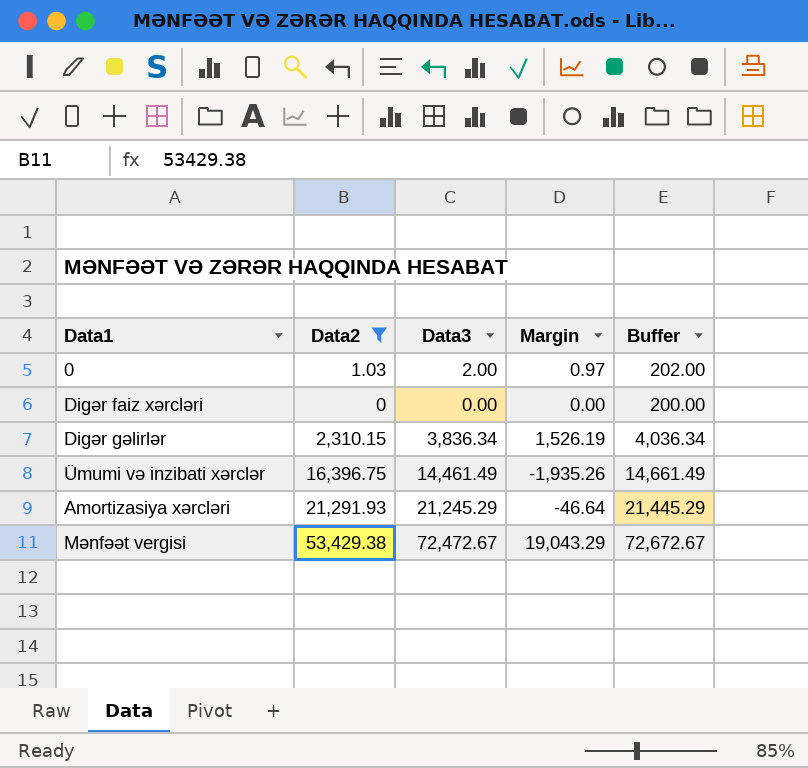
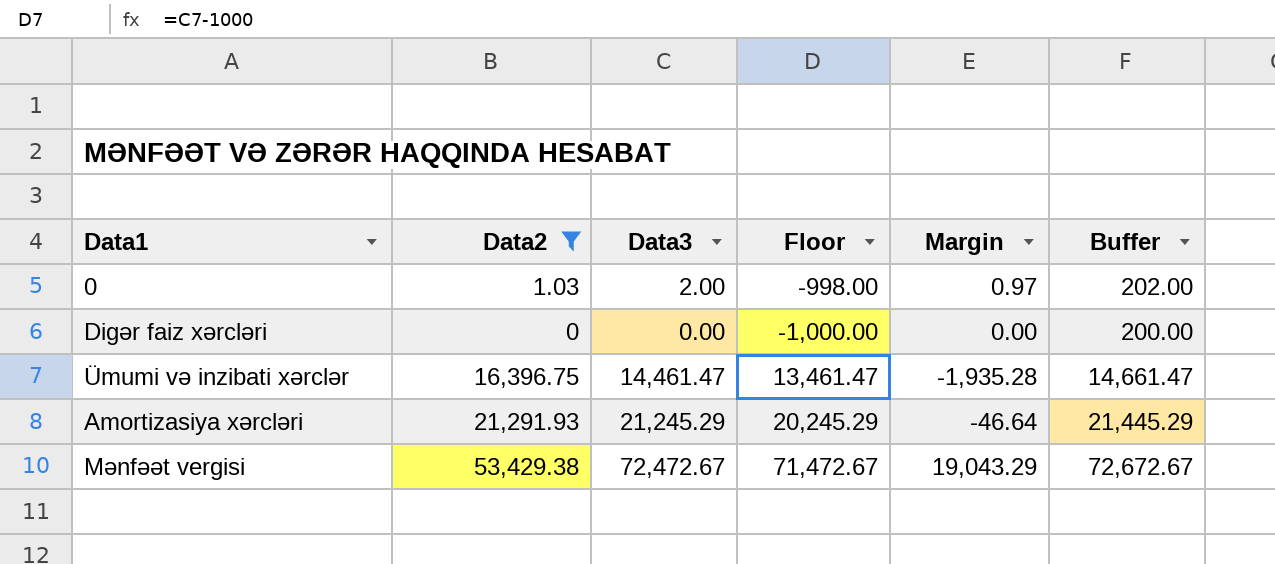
column Floor | formula: none -> [Data3] - 1000
row Digər gəlirlər: 2,310.15 | 3,836.34 | 1,526.19 | 4,036.34 -> none
Ümumi və inzibati xərclər | Data3: 14,461.49 -> 14,461.47
Ümumi və inzibati xərclər | Margin: -1,935.26 -> -1,935.28
Ümumi və inzibati xərclər | Buffer: 14,661.49 -> 14,661.47

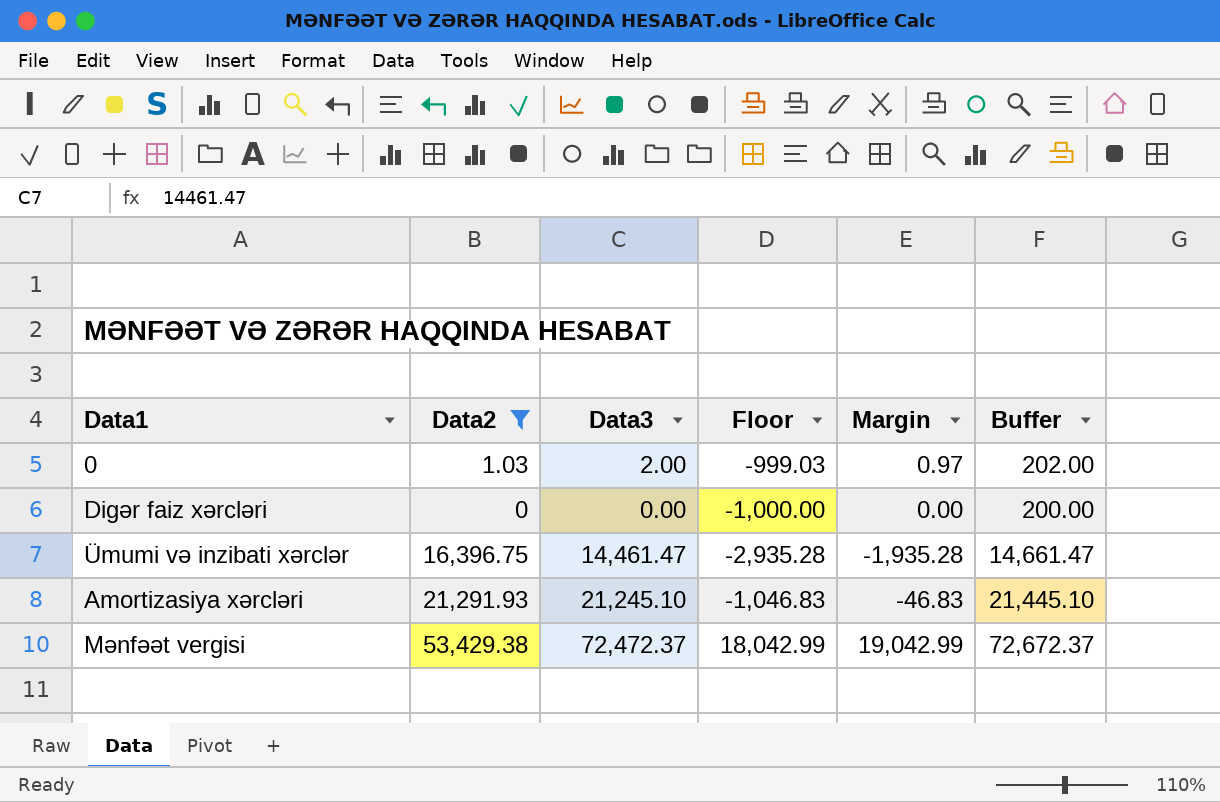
column Floor | formula: [Data3] - 1000 -> [Margin] - 1000
Amortizasiya xərcləri | Data3: 21,245.29 -> 21,245.10
Amortizasiya xərcləri | Margin: -46.64 -> -46.83
Amortizasiya xərcləri | Buffer: 21,445.29 -> 21,445.10
Mənfəət vergisi | Data3: 72,472.67 -> 72,472.37
Mənfəət vergisi | Margin: 19,043.29 -> 19,042.99
Mənfəət vergisi | Buffer: 72,672.67 -> 72,672.37

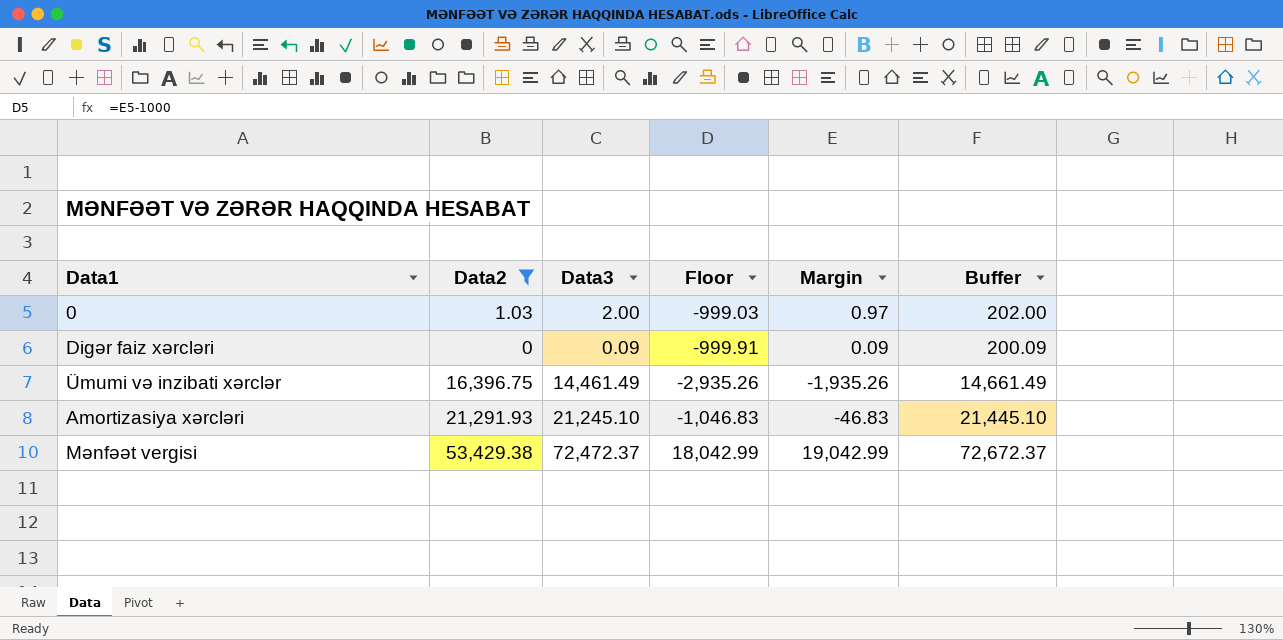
Digər faiz xərcləri | Data3: 0.00 -> 0.09
Digər faiz xərcləri | Floor: -1,000.00 -> -999.91
Digər faiz xərcləri | Margin: 0.00 -> 0.09
Digər faiz xərcləri | Buffer: 200.00 -> 200.09
Ümumi və inzibati xərclər | Data3: 14,461.47 -> 14,461.49
Ümumi və inzibati xərclər | Floor: -2,935.28 -> -2,935.26
Ümumi və inzibati xərclər | Margin: -1,935.28 -> -1,935.26
Ümumi və inzibati xərclər | Buffer: 14,661.47 -> 14,661.49

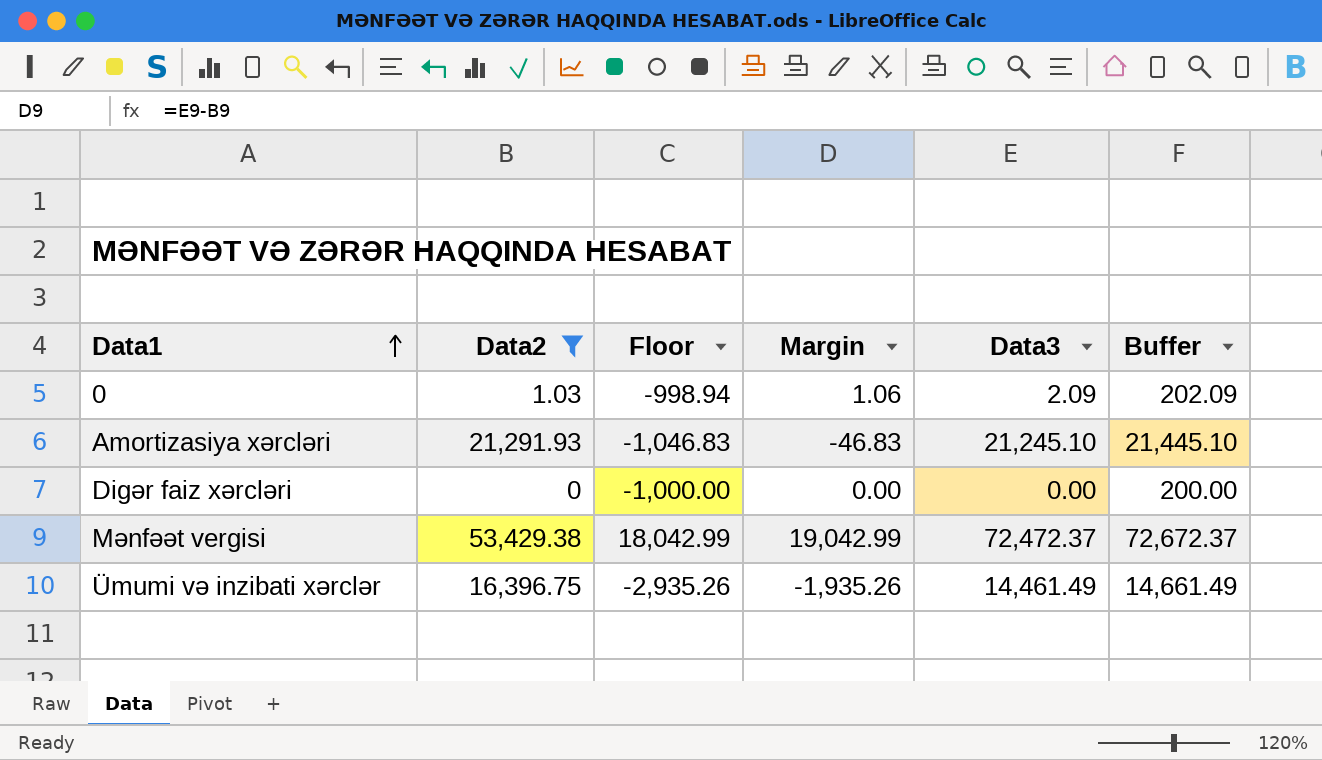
row order: none -> Data1 ascending
column Data3 | position: 3 -> 5
0 | Floor: -999.03 -> -998.94
0 | Margin: 0.97 -> 1.06
0 | Data3: 2.00 -> 2.09
0 | Buffer: 202.00 -> 202.09
Digər faiz xərcləri | Floor: -999.91 -> -1,000.00
Digər faiz xərcləri | Margin: 0.09 -> 0.00
Digər faiz xərcləri | Data3: 0.09 -> 0.00
Digər faiz xərcləri | Buffer: 200.09 -> 200.00

